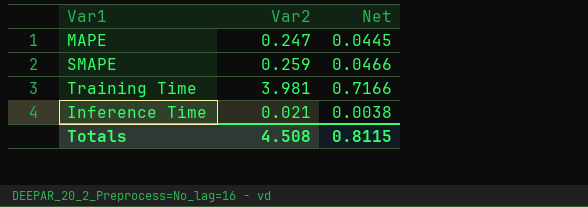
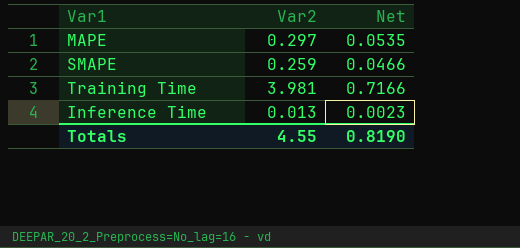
MAPE | Var2: 0.247 -> 0.297
MAPE | Net: 0.0445 -> 0.0535
Inference Time | Var2: 0.021 -> 0.013
Inference Time | Net: 0.0038 -> 0.0023
Totals | Var2: 4.508 -> 4.55
Totals | Net: 0.8115 -> 0.8190

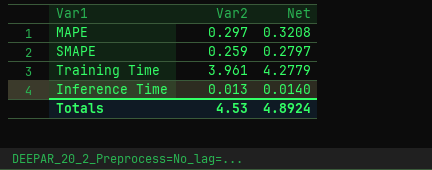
column Net | formula: [Var2] * 0.18 -> [Var2] * 1.08
Training Time | Var2: 3.981 -> 3.961
Totals | Var2: 4.55 -> 4.53
Totals | Net: 0.8190 -> 4.8924

